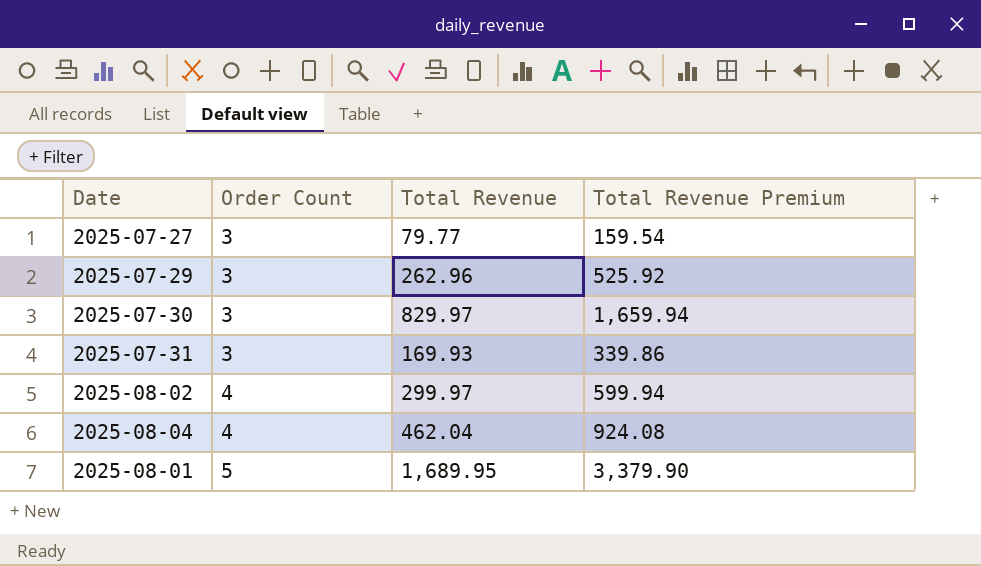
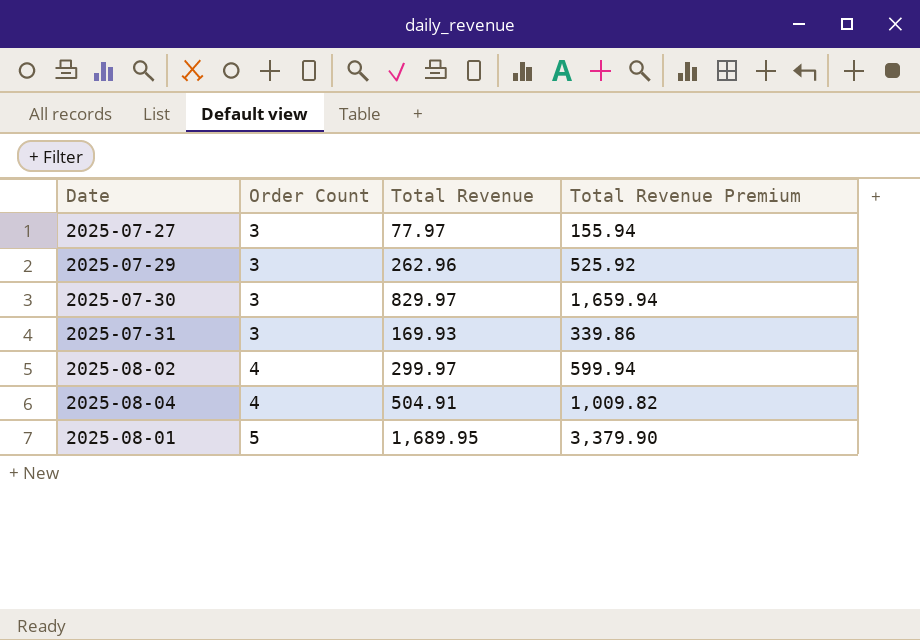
2025-07-27 | Total Revenue: 79.77 -> 77.97
2025-07-27 | Total Revenue Premium: 159.54 -> 155.94
2025-08-04 | Total Revenue: 462.04 -> 504.91
2025-08-04 | Total Revenue Premium: 924.08 -> 1,009.82

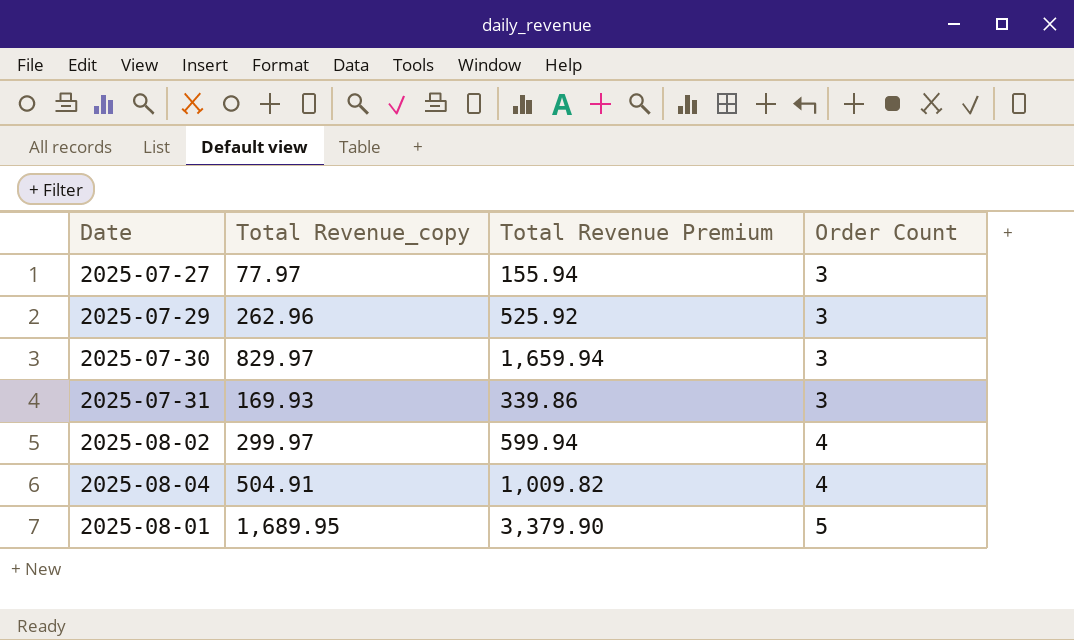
column name: Total Revenue -> Total Revenue_copy
column Order Count | position: 2 -> 4

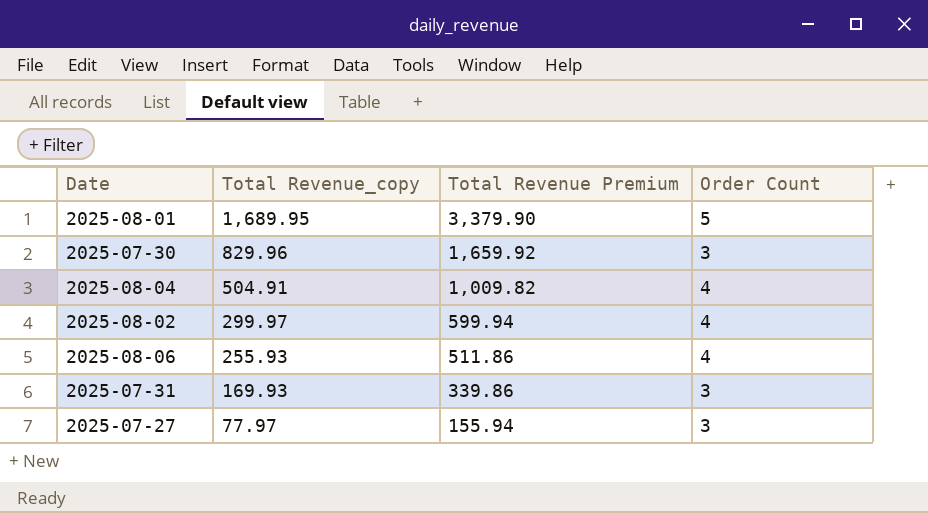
row order: Order Count ascending -> Total Revenue_copy descending
row 2025-07-29: 262.96 | 525.92 | 3 -> none
2025-07-30 | Total Revenue_copy: 829.97 -> 829.96
2025-07-30 | Total Revenue Premium: 1,659.94 -> 1,659.92
row 2025-08-06: none -> 255.93 | 511.86 | 4

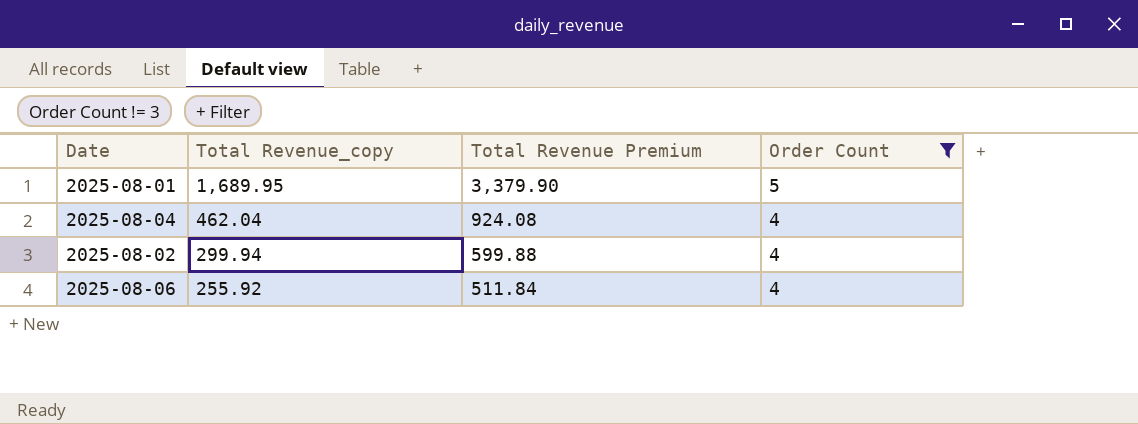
filter: none -> Order Count != 3
2025-08-04 | Total Revenue_copy: 504.91 -> 462.04
2025-08-04 | Total Revenue Premium: 1,009.82 -> 924.08
2025-08-02 | Total Revenue_copy: 299.97 -> 299.94
2025-08-02 | Total Revenue Premium: 599.94 -> 599.88
2025-08-06 | Total Revenue_copy: 255.93 -> 255.92
2025-08-06 | Total Revenue Premium: 511.86 -> 511.84

